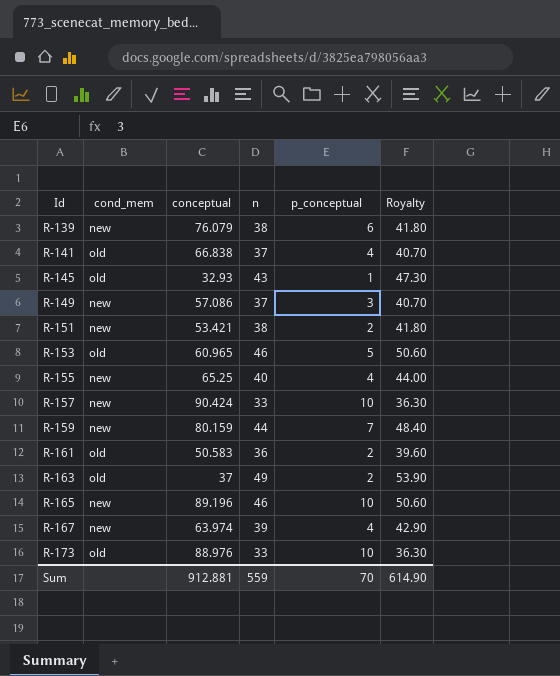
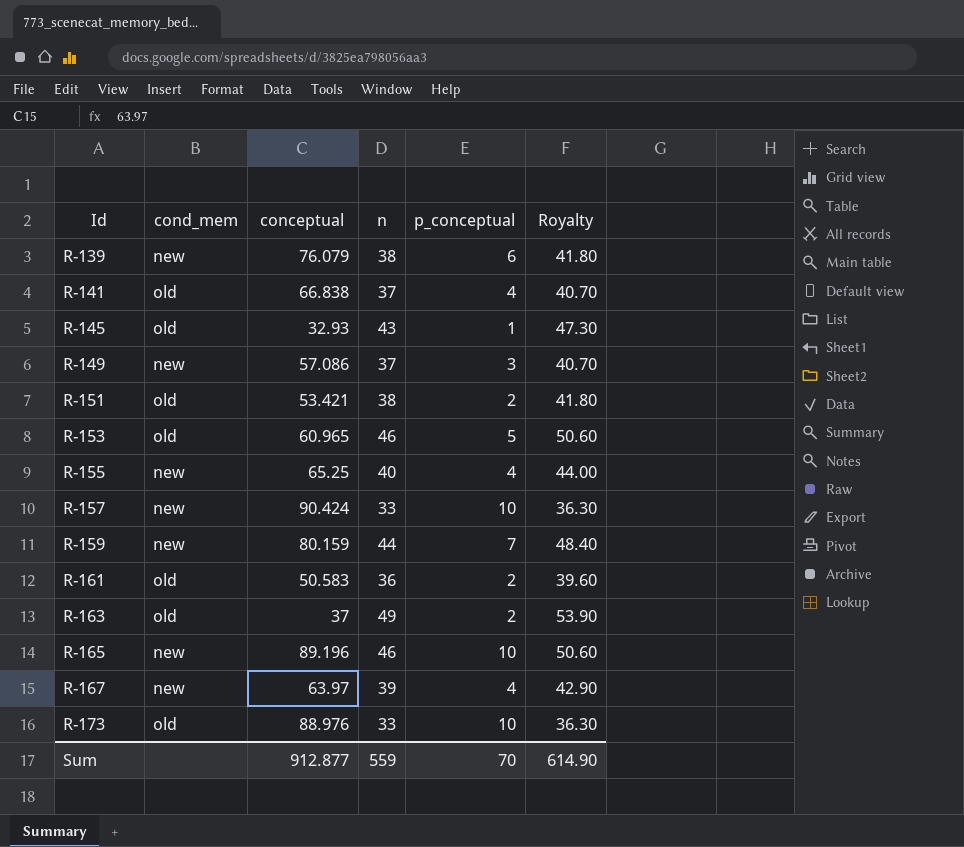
R-151 | cond_mem: new -> old
R-167 | conceptual: 63.974 -> 63.97
Sum | conceptual: 912.881 -> 912.877

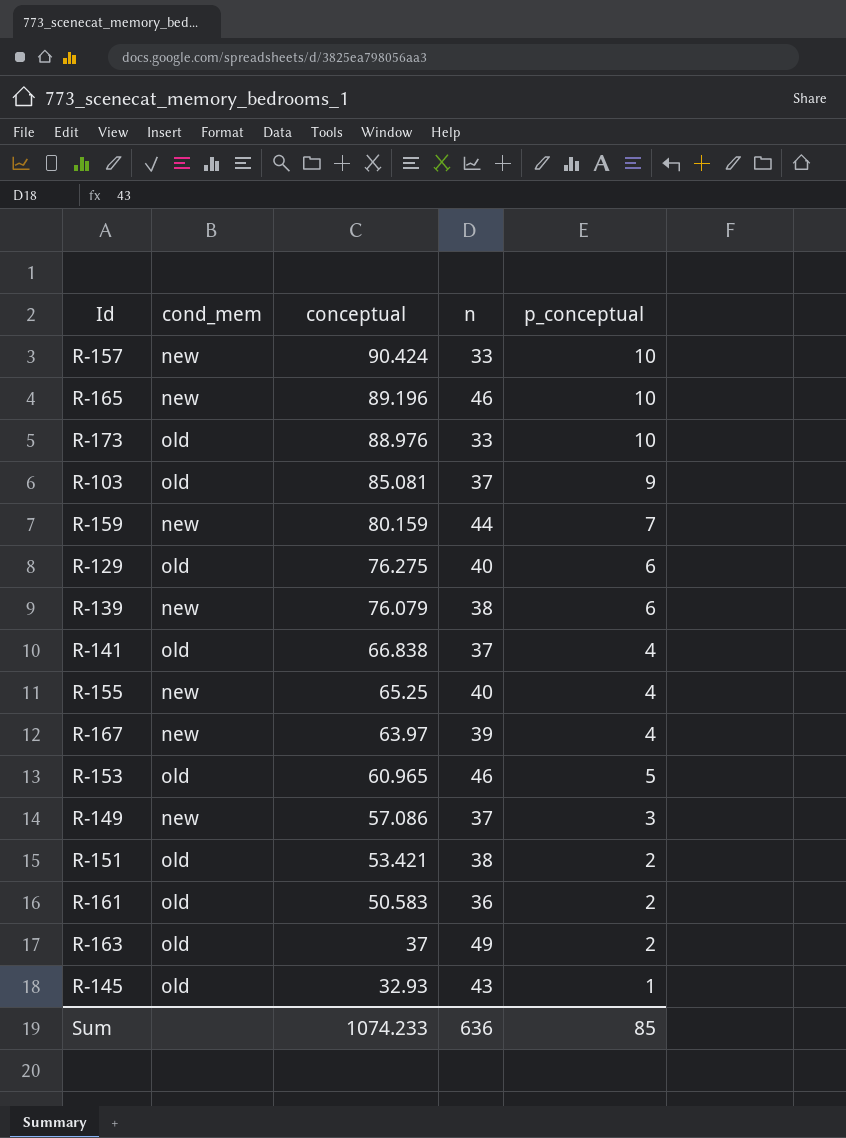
row order: Id ascending -> conceptual descending
column Royalty | formula: [n] * 1.1 -> none
row R-103: none -> old | 85.081 | 37 | 9
row R-129: none -> old | 76.275 | 40 | 6
Sum | conceptual: 912.877 -> 1074.233
Sum | n: 559 -> 636
Sum | p_conceptual: 70 -> 85

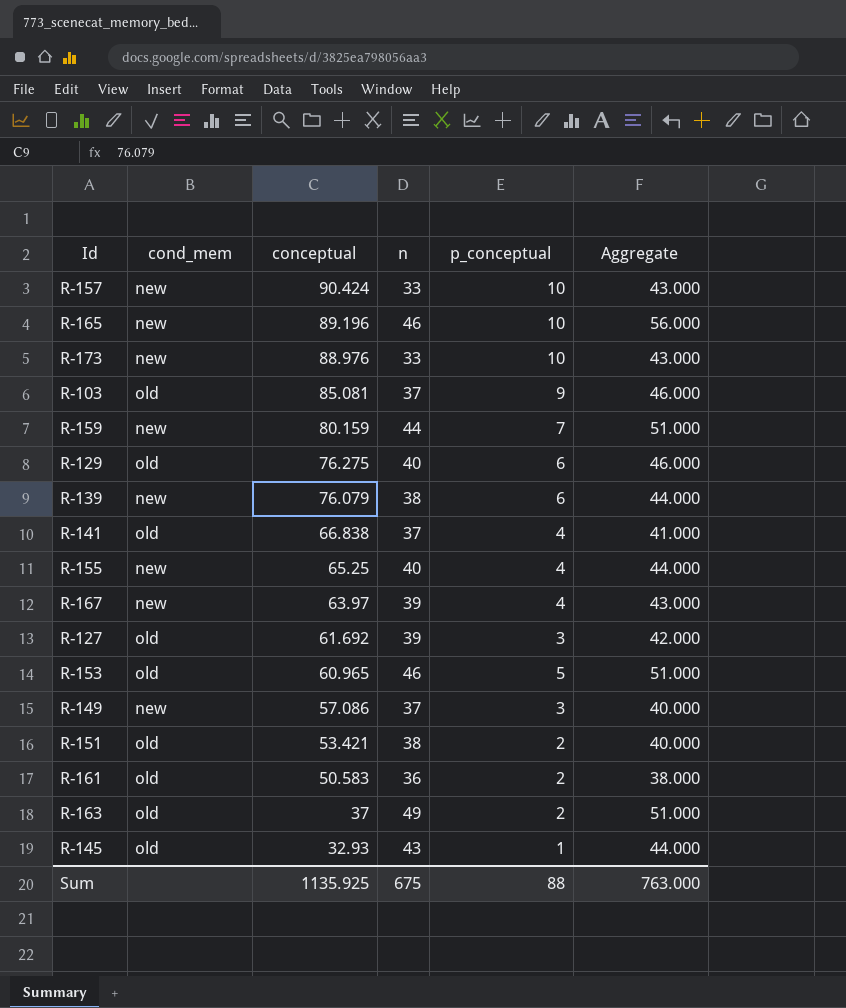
column Aggregate | formula: none -> [n] + [p_conceptual]
R-173 | cond_mem: old -> new
row R-127: none -> old | 61.692 | 39 | 3 | 42.000
Sum | conceptual: 1074.233 -> 1135.925
Sum | n: 636 -> 675
Sum | p_conceptual: 85 -> 88

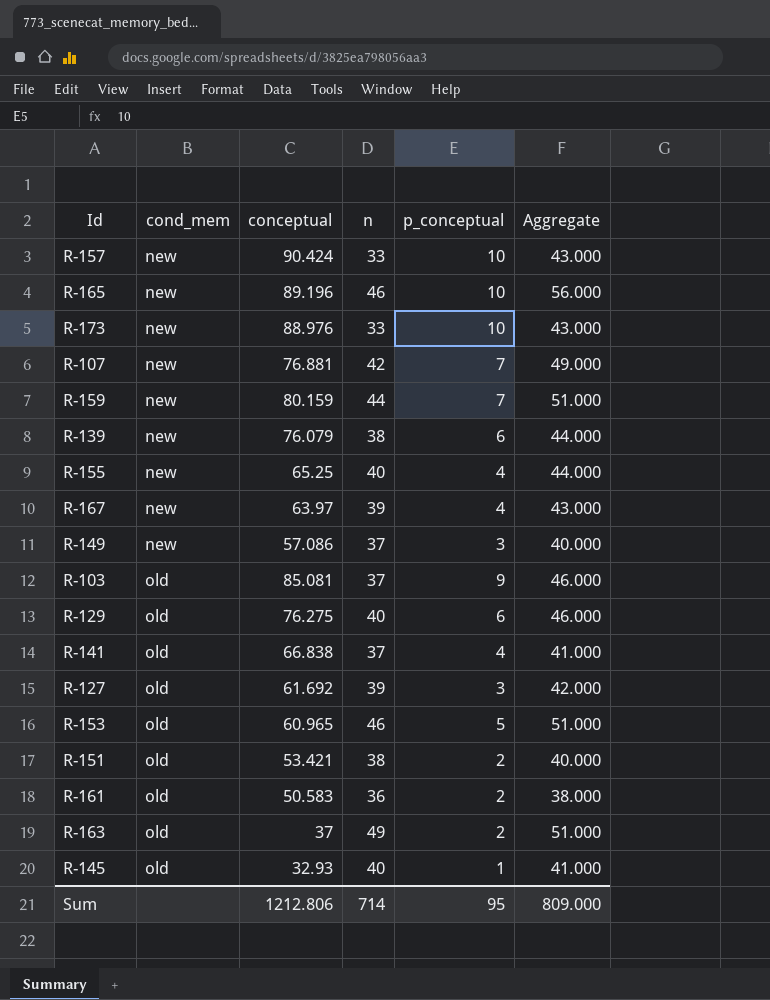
row order: conceptual descending -> cond_mem ascending
row R-107: none -> new | 76.881 | 42 | 7 | 49.000
R-145 | n: 43 -> 40
R-145 | Aggregate: 44.000 -> 41.000
Sum | conceptual: 1135.925 -> 1212.806
Sum | n: 675 -> 714
Sum | p_conceptual: 88 -> 95
Sum | Aggregate: 763.000 -> 809.000

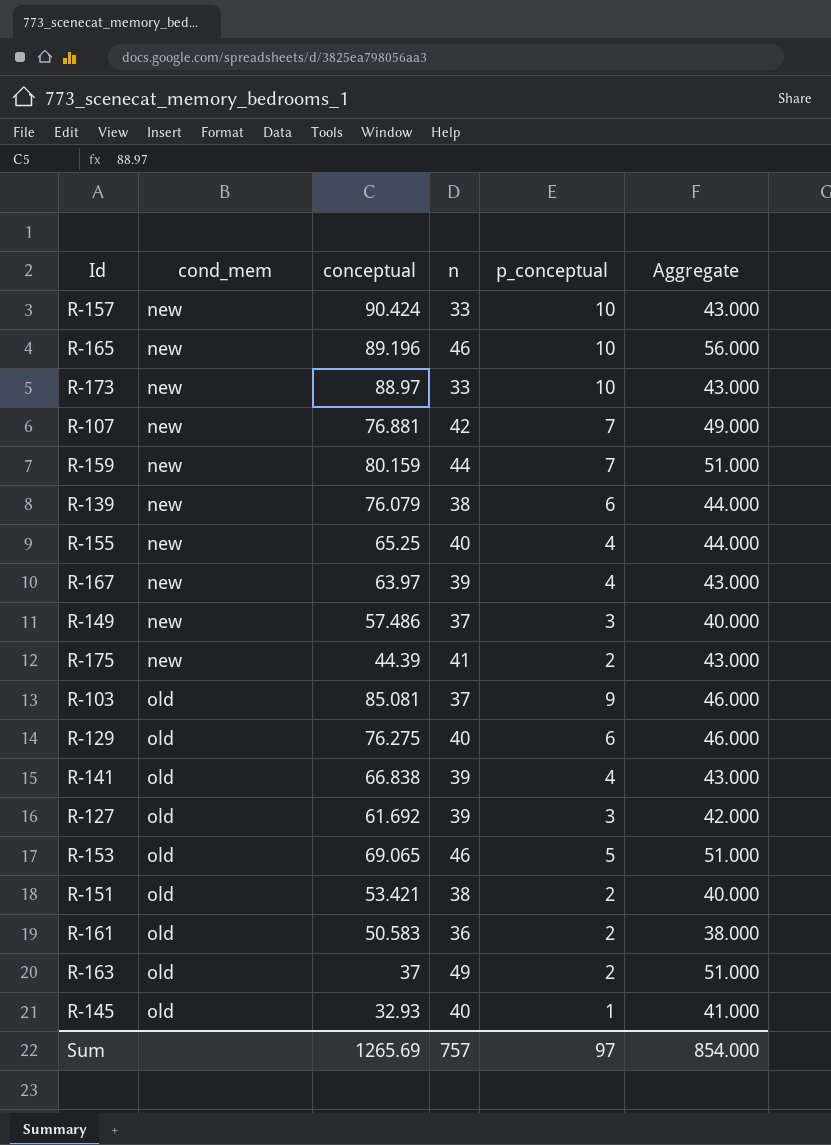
R-173 | conceptual: 88.976 -> 88.97
R-149 | conceptual: 57.086 -> 57.486
row R-175: none -> new | 44.39 | 41 | 2 | 43.000
R-141 | n: 37 -> 39
R-141 | Aggregate: 41.000 -> 43.000
R-153 | conceptual: 60.965 -> 69.065
Sum | conceptual: 1212.806 -> 1265.69
Sum | n: 714 -> 757
Sum | p_conceptual: 95 -> 97
Sum | Aggregate: 809.000 -> 854.000

